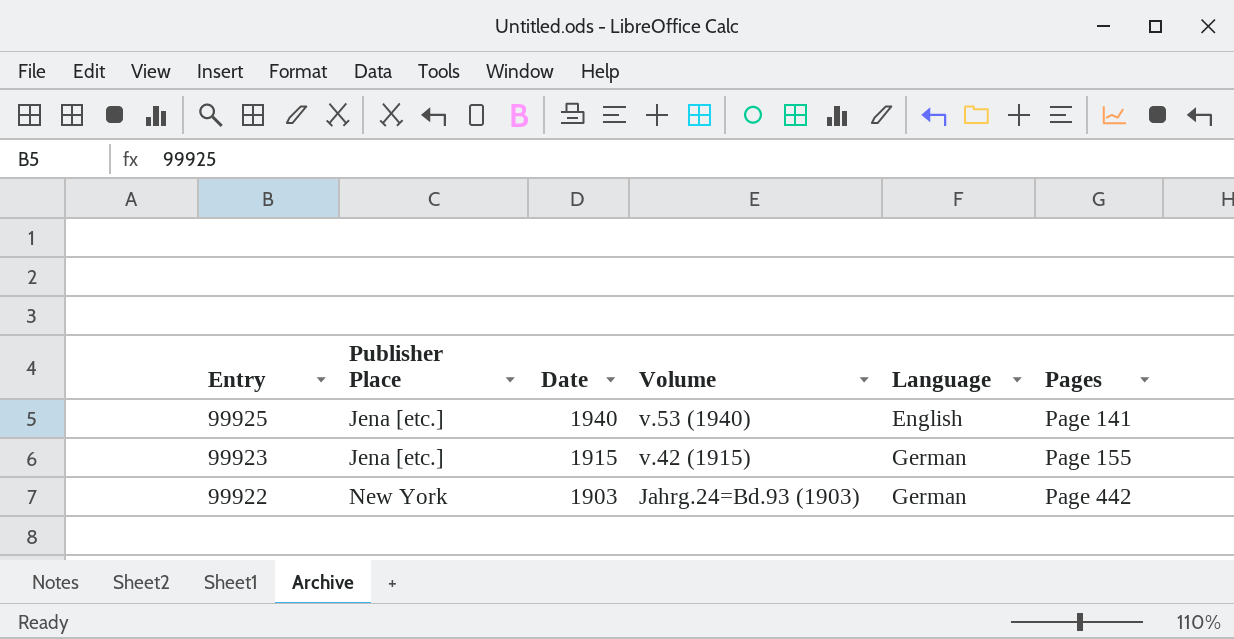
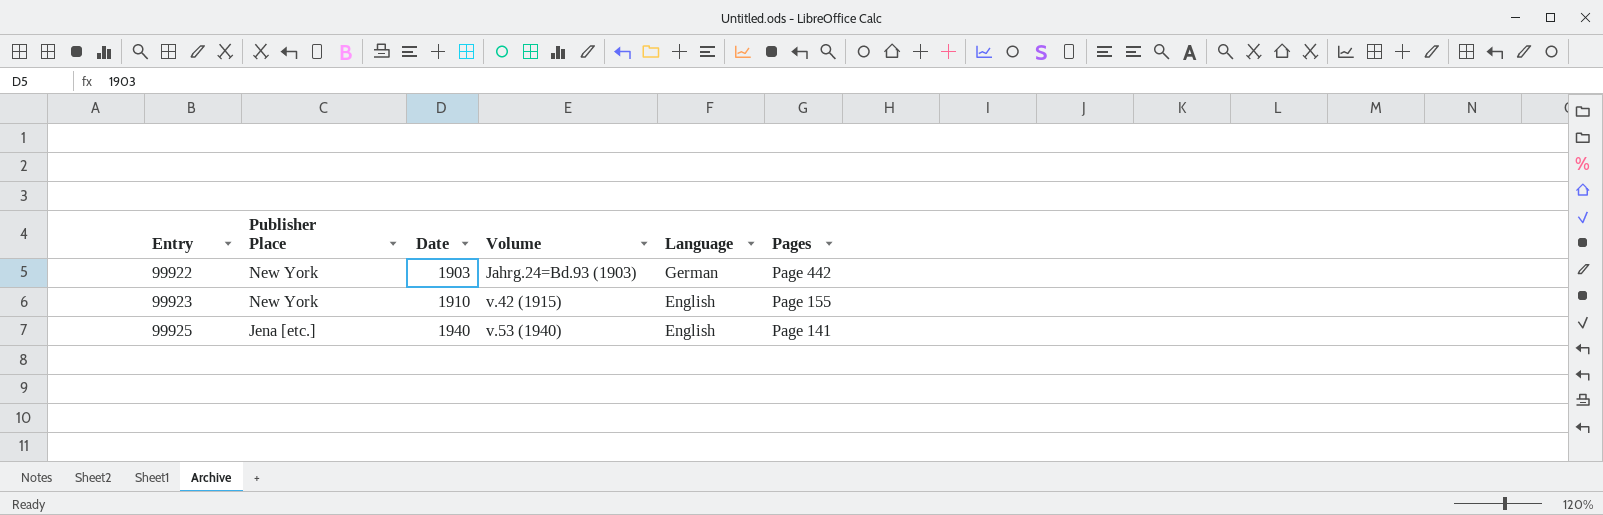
row order: Entry descending -> Entry ascending
99923 | Publisher Place: Jena [etc.] -> New York
99923 | Date: 1915 -> 1910
99923 | Language: German -> English

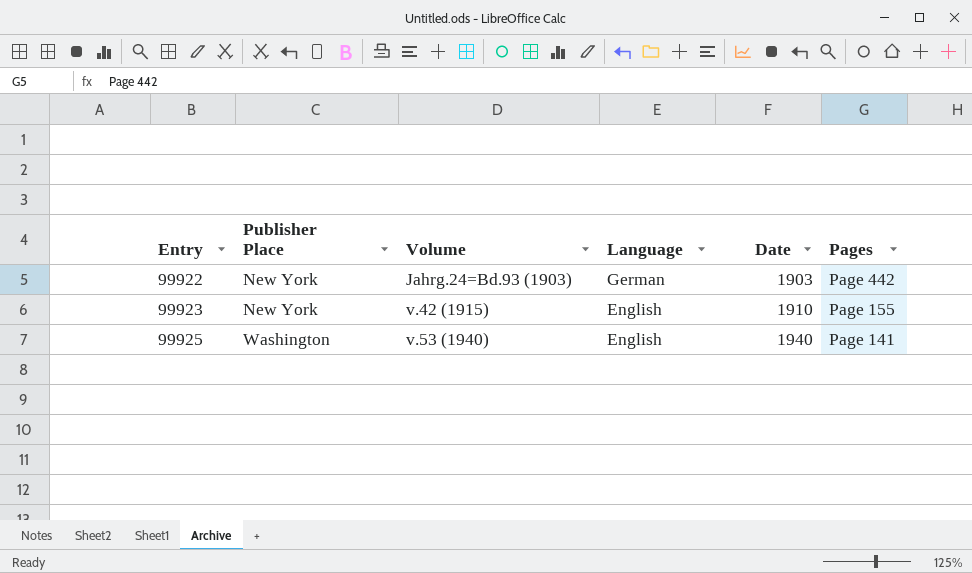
column Date | position: 3 -> 5
99925 | Publisher Place: Jena [etc.] -> Washington

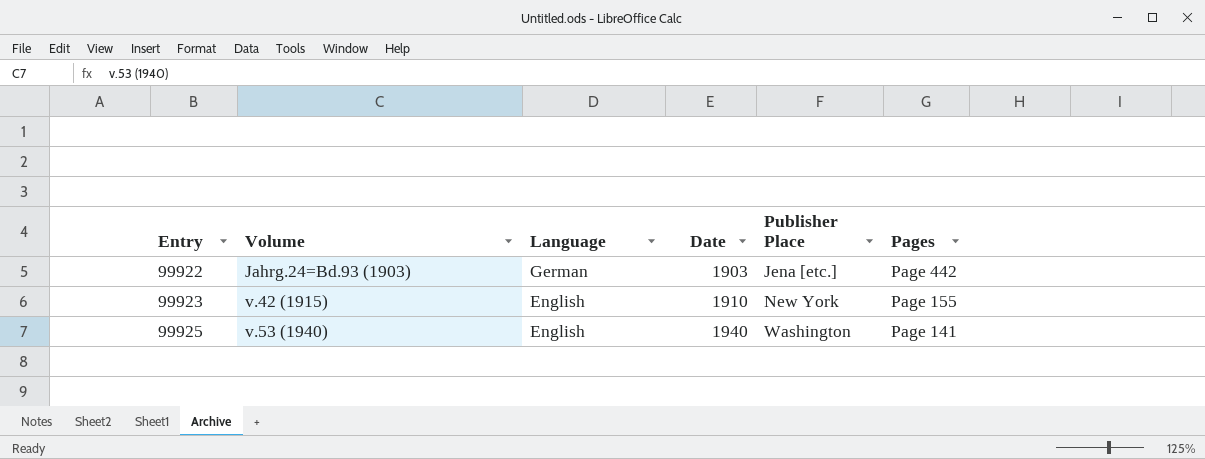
column Publisher Place | position: 2 -> 5
99922 | Publisher Place: New York -> Jena [etc.]

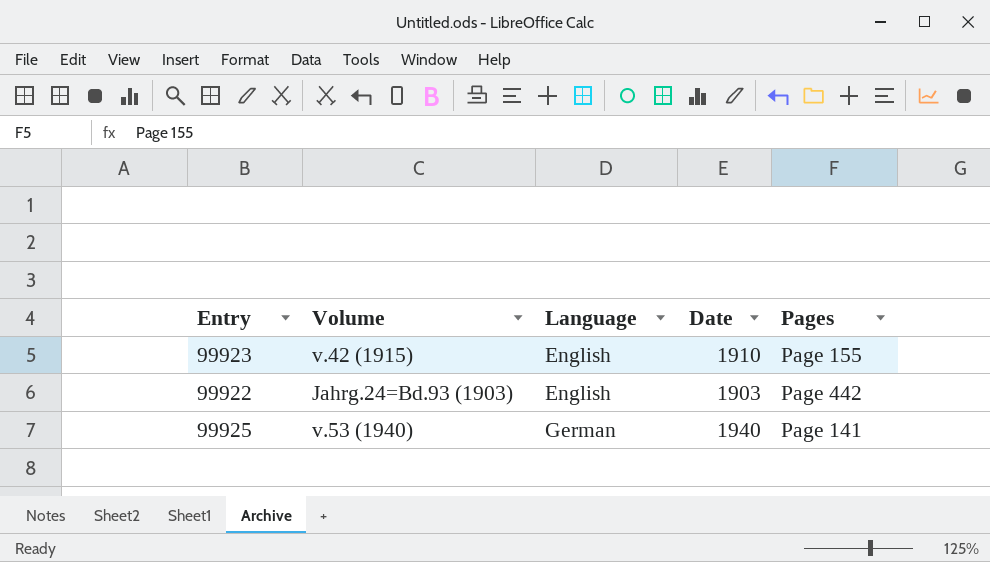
row order: Entry ascending -> Language ascending
column Publisher Place | position: 5 -> none
99922 | Language: German -> English
99925 | Language: English -> German

